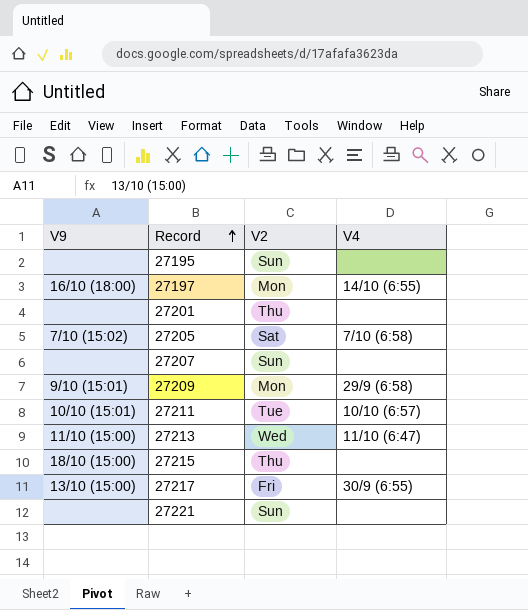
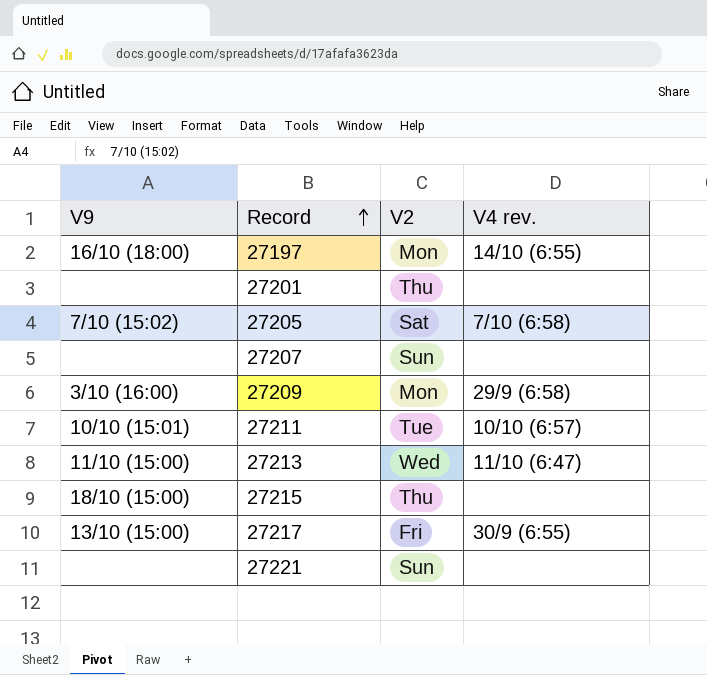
column name: V4 -> V4 rev.
row 27195: none | Sun | none -> none
27209 | V9: 9/10 (15:01) -> 3/10 (16:00)

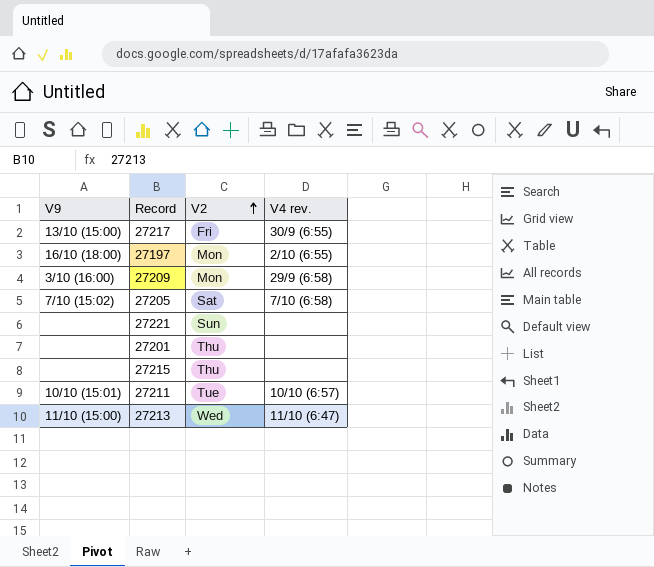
row order: Record ascending -> V2 ascending
row 27207: none | Sun | none -> none
27197 | V4 rev.: 14/10 (6:55) -> 2/10 (6:55)
27215 | V9: 18/10 (15:00) -> none

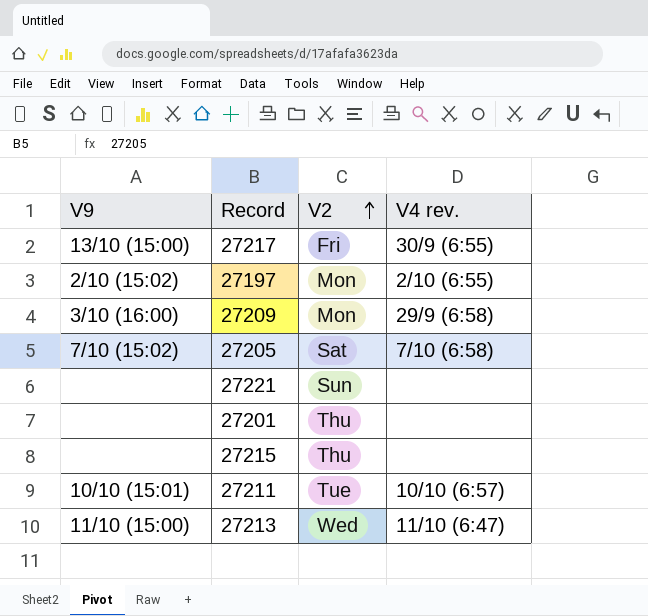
27197 | V9: 16/10 (18:00) -> 2/10 (15:02)

